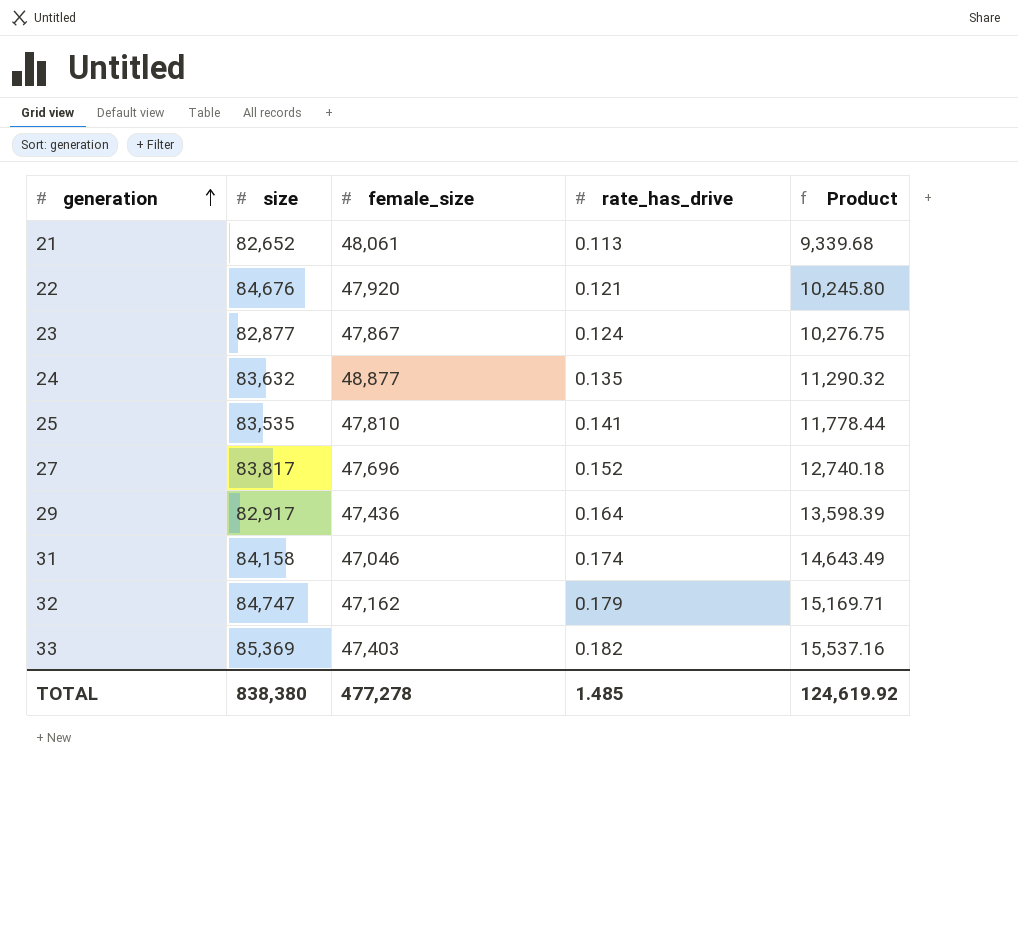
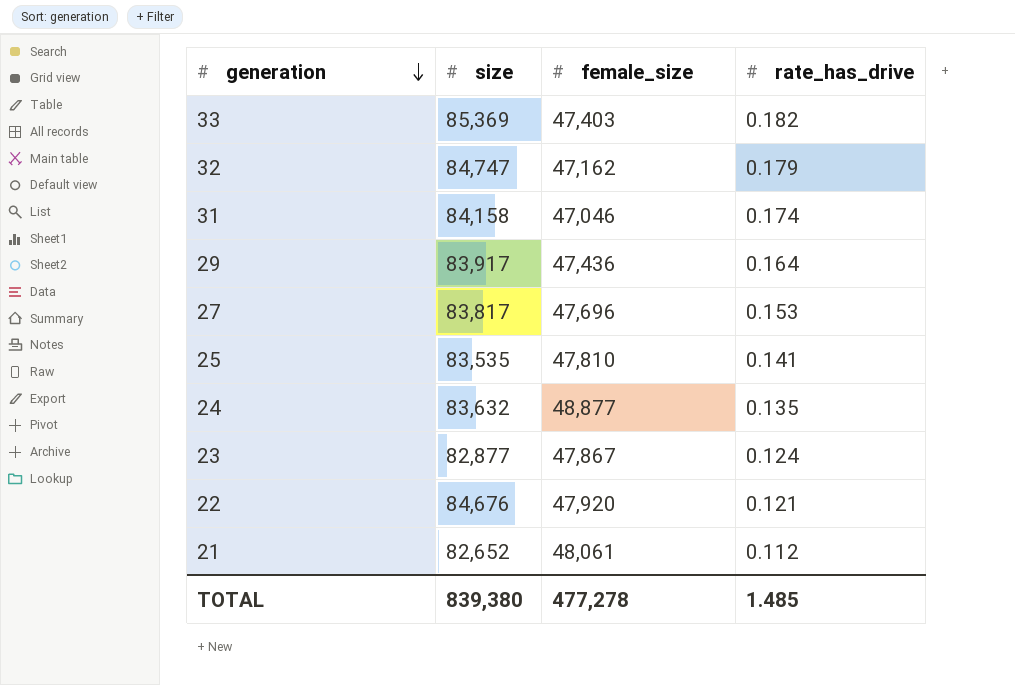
row order: generation ascending -> generation descending
column Product | formula: [size] * [rate_has_drive] -> none
29 | size: 82,917 -> 83,917
27 | rate_has_drive: 0.152 -> 0.153
21 | rate_has_drive: 0.113 -> 0.112
TOTAL | size: 838,380 -> 839,380

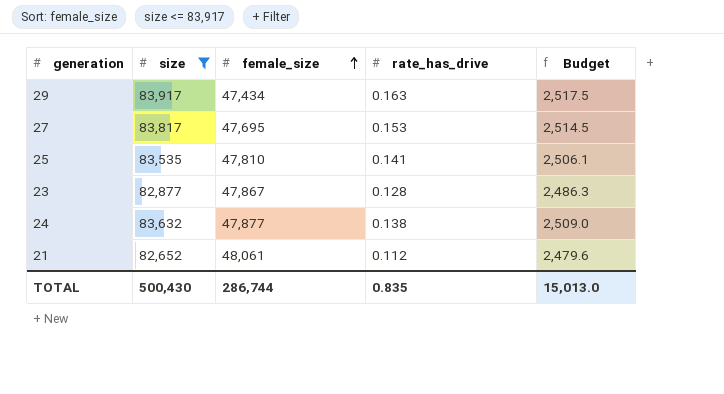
filter: none -> size <= 83,917
row order: generation descending -> female_size ascending
column Budget | formula: none -> [size] * 0.03
29 | female_size: 47,436 -> 47,434
29 | rate_has_drive: 0.164 -> 0.163
27 | female_size: 47,696 -> 47,695
23 | rate_has_drive: 0.124 -> 0.128
24 | female_size: 48,877 -> 47,877
24 | rate_has_drive: 0.135 -> 0.138
TOTAL | size: 839,380 -> 500,430
TOTAL | female_size: 477,278 -> 286,744
TOTAL | rate_has_drive: 1.485 -> 0.835

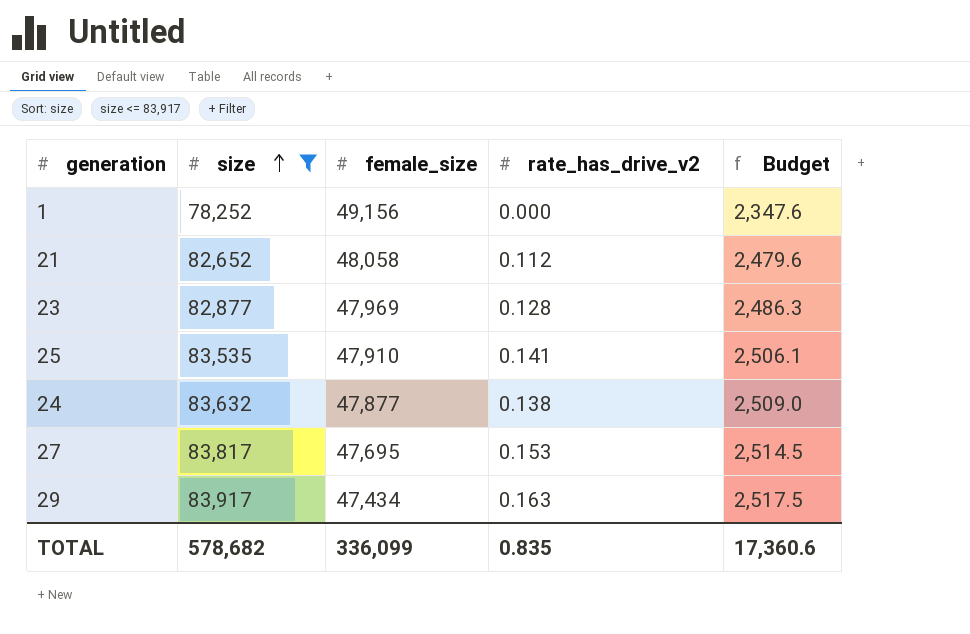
row order: female_size ascending -> size ascending
column name: rate_has_drive -> rate_has_drive_v2
row 1: none -> 78,252 | 49,156 | 0.000 | 2,347.6
21 | female_size: 48,061 -> 48,058
23 | female_size: 47,867 -> 47,969
25 | female_size: 47,810 -> 47,910
TOTAL | size: 500,430 -> 578,682
TOTAL | female_size: 286,744 -> 336,099
TOTAL | Budget: 15,013.0 -> 17,360.6

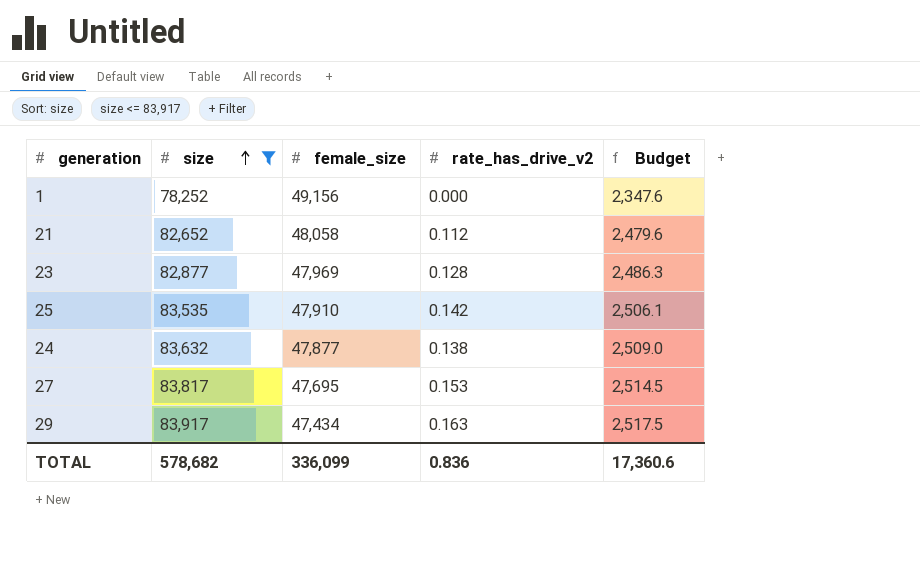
25 | rate_has_drive_v2: 0.141 -> 0.142
TOTAL | rate_has_drive_v2: 0.835 -> 0.836

